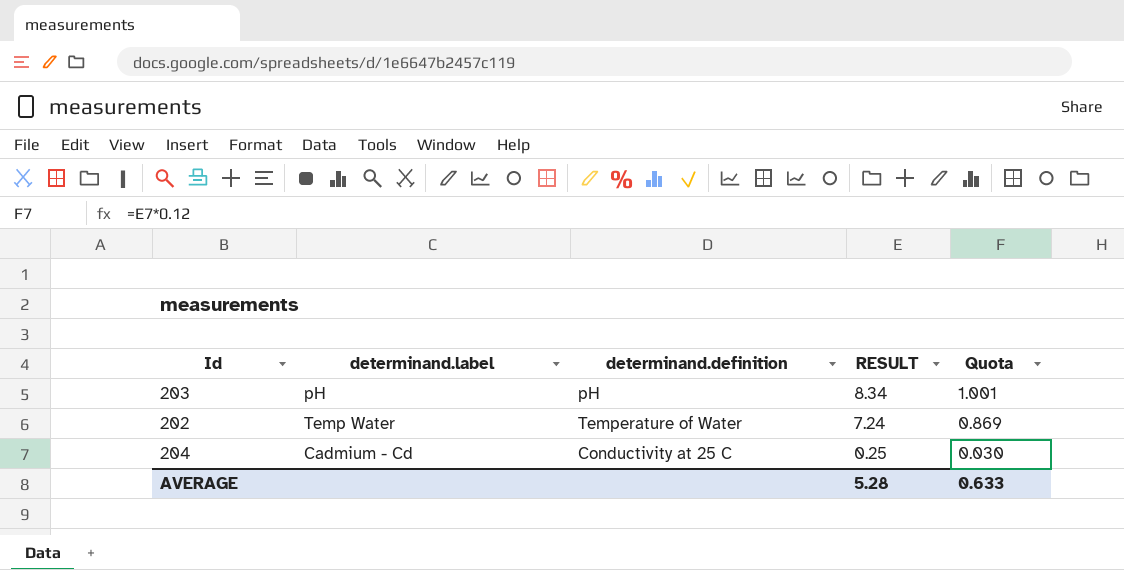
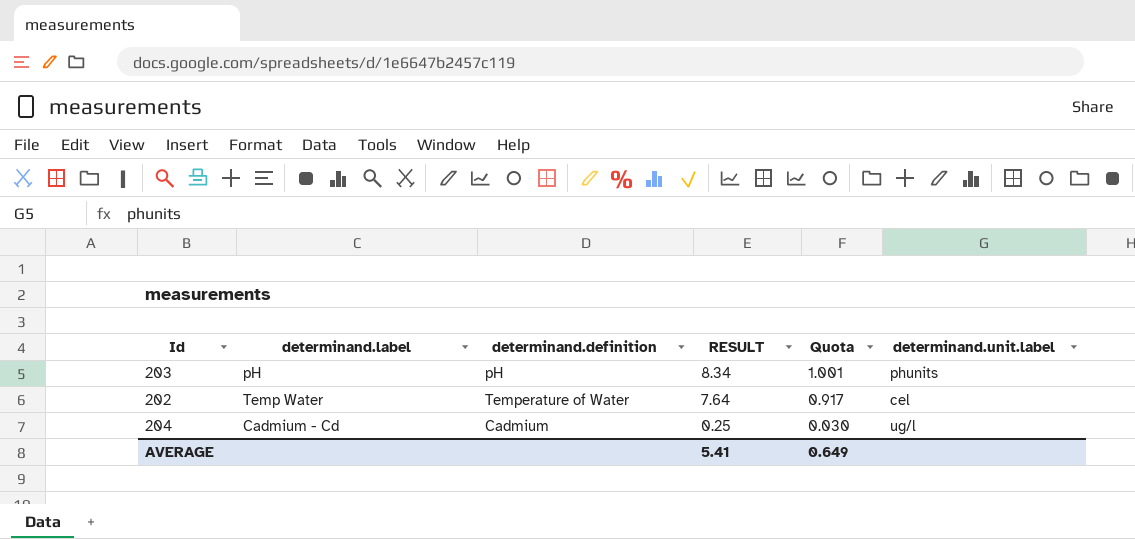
column determinand.unit.label | position: none -> 6
202 | RESULT: 7.24 -> 7.64
202 | Quota: 0.869 -> 0.917
204 | determinand.definition: Conductivity at 25 C -> Cadmium
AVERAGE | RESULT: 5.28 -> 5.41
AVERAGE | Quota: 0.633 -> 0.649

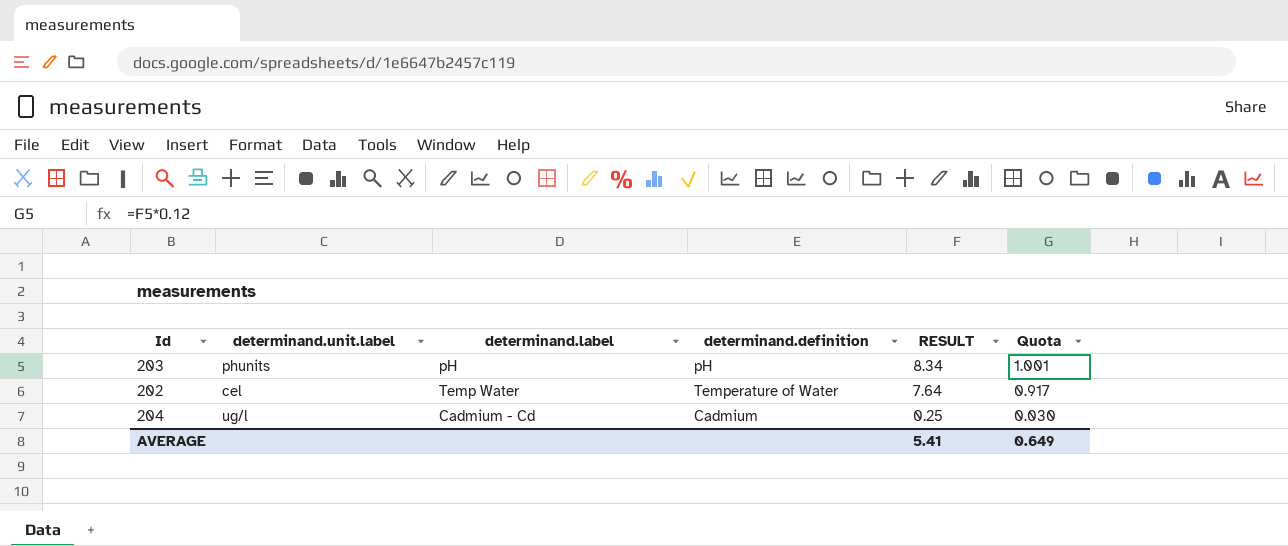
column determinand.unit.label | position: 6 -> 2

